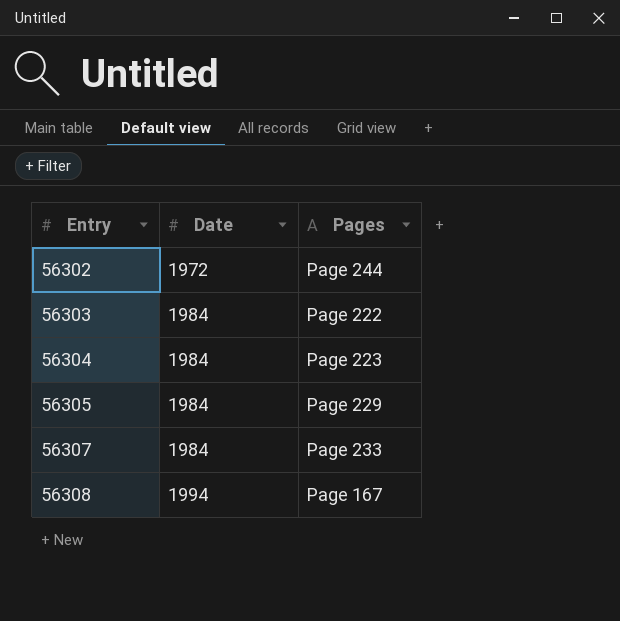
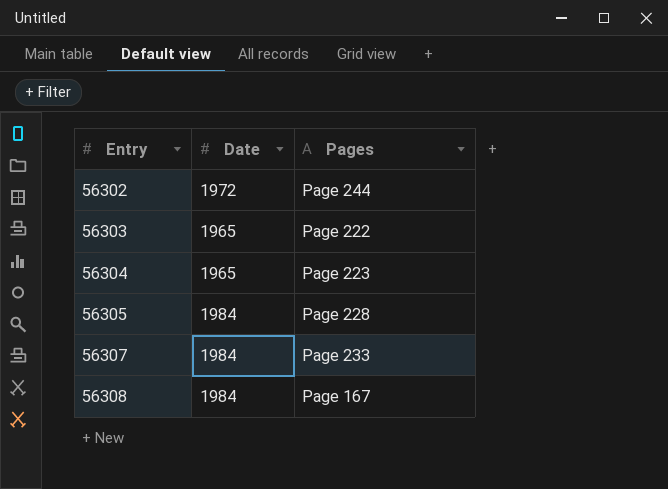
56303 | Date: 1984 -> 1965
56304 | Date: 1984 -> 1965
56305 | Pages: Page 229 -> Page 228
56308 | Date: 1994 -> 1984

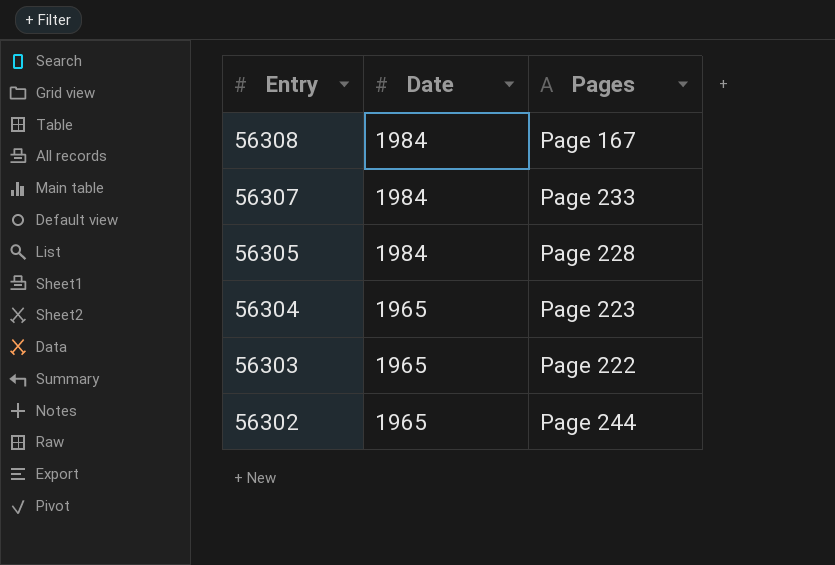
row order: Entry ascending -> Entry descending
56302 | Date: 1972 -> 1965

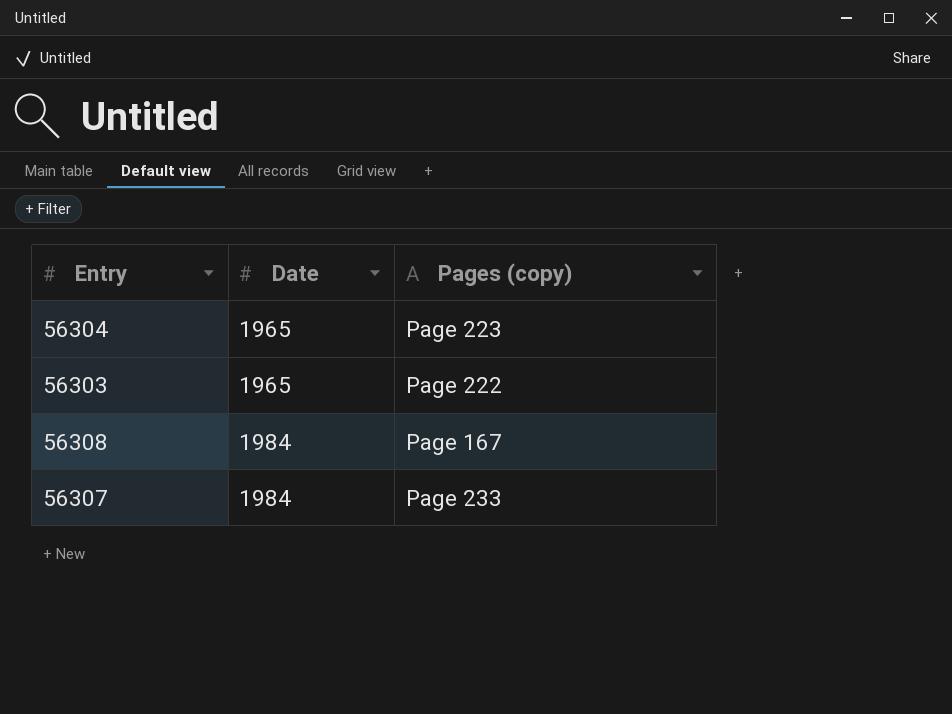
row order: Entry descending -> Date ascending
column name: Pages -> Pages (copy)
row 56305: 1984 | Page 228 -> none
row 56302: 1965 | Page 244 -> none

